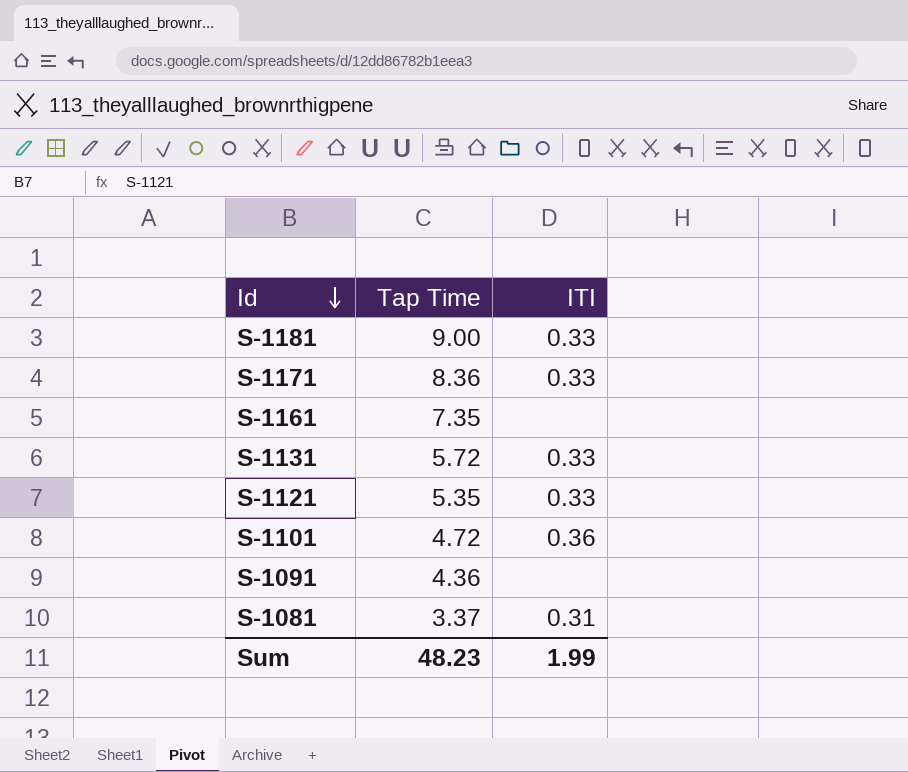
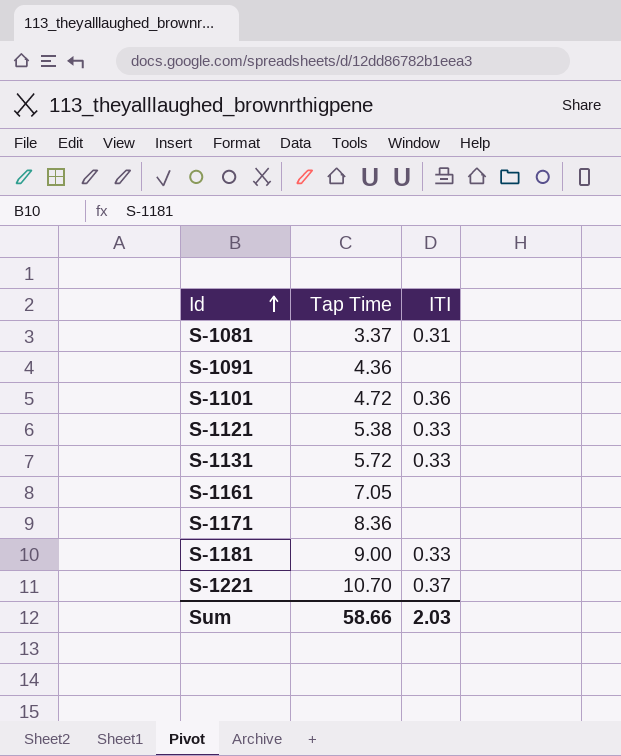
row order: Id descending -> Id ascending
S-1121 | Tap Time: 5.35 -> 5.38
S-1161 | Tap Time: 7.35 -> 7.05
S-1171 | ITI: 0.33 -> none
row S-1221: none -> 10.70 | 0.37
Sum | Tap Time: 48.23 -> 58.66
Sum | ITI: 1.99 -> 2.03

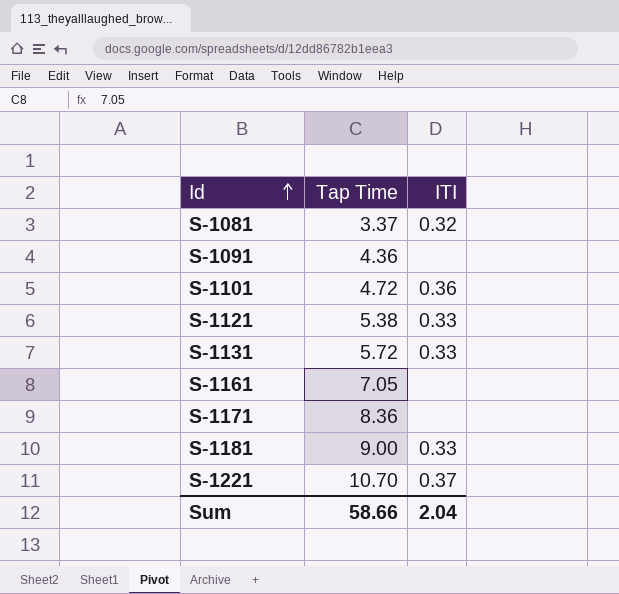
S-1081 | ITI: 0.31 -> 0.32
Sum | ITI: 2.03 -> 2.04

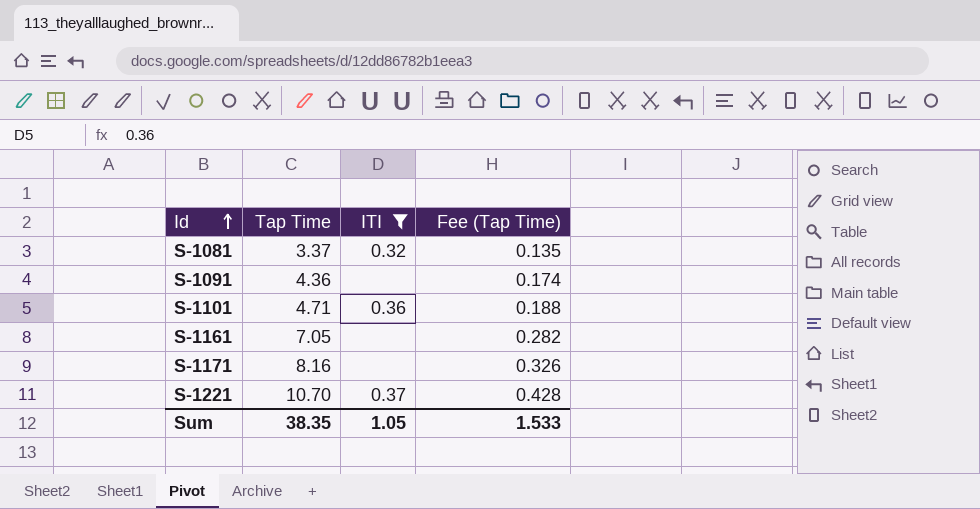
filter: none -> ITI != 0.33
column Fee (Tap Time) | formula: none -> [Tap Time] * 0.04
S-1101 | Tap Time: 4.72 -> 4.71
S-1171 | Tap Time: 8.36 -> 8.16
Sum | Tap Time: 58.66 -> 38.35
Sum | ITI: 2.04 -> 1.05

